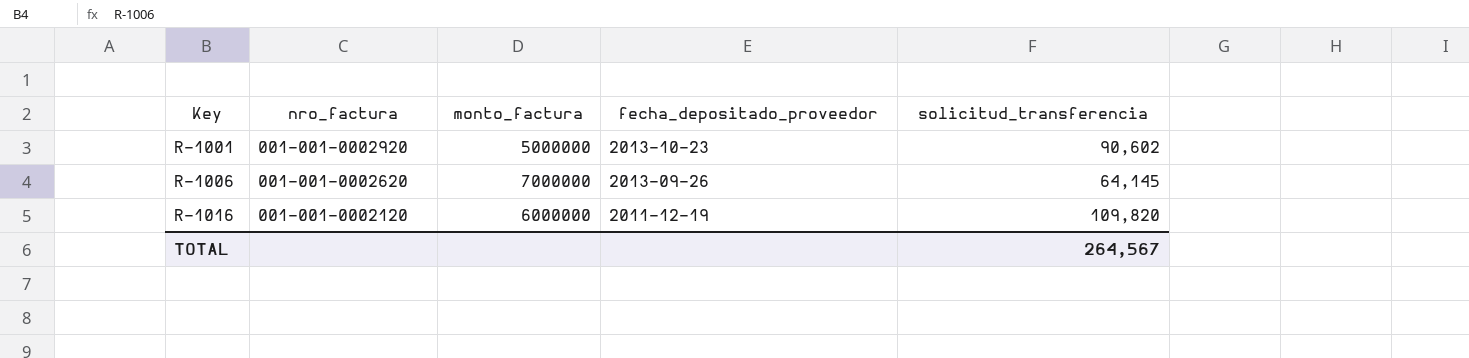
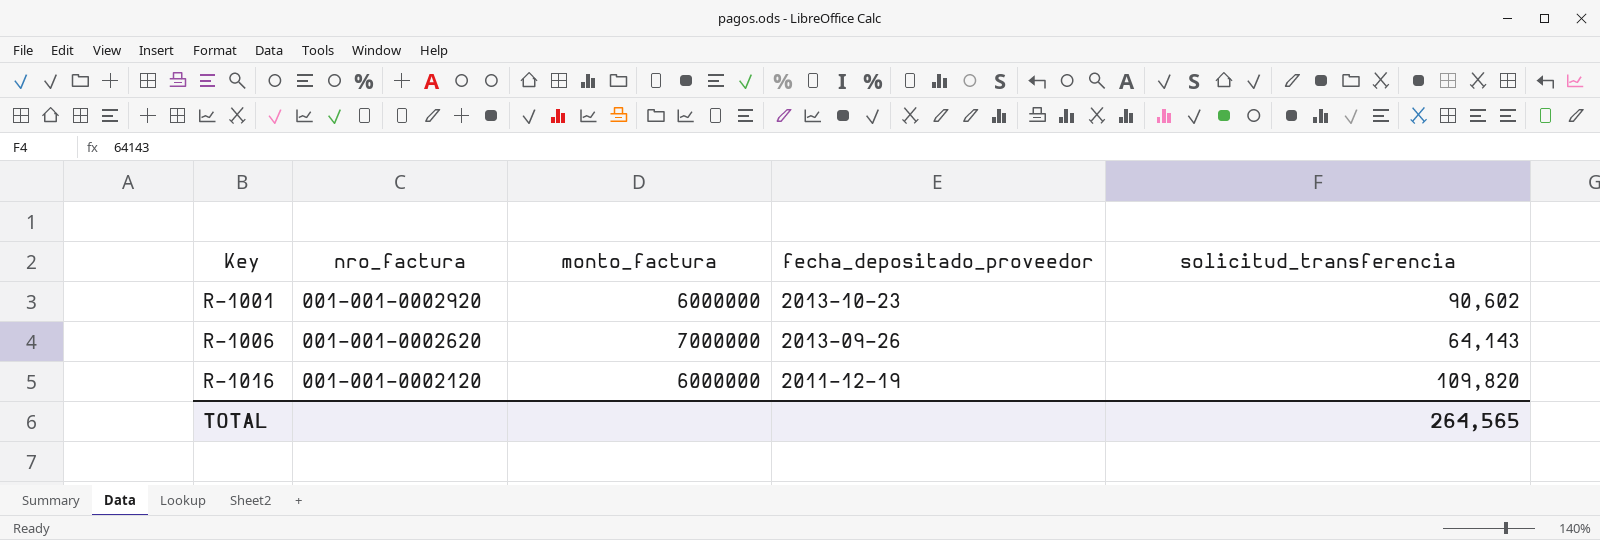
R-1001 | monto_factura: 5000000 -> 6000000
R-1006 | solicitud_transferencia: 64,145 -> 64,143
TOTAL | solicitud_transferencia: 264,567 -> 264,565

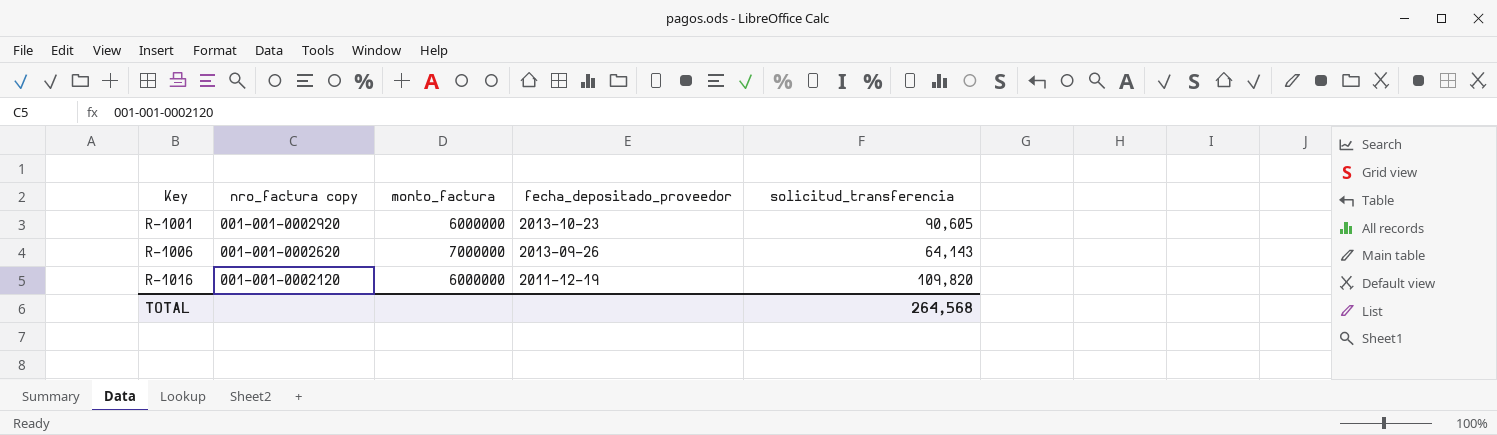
column name: nro_factura -> nro_factura copy
R-1001 | solicitud_transferencia: 90,602 -> 90,605
TOTAL | solicitud_transferencia: 264,565 -> 264,568

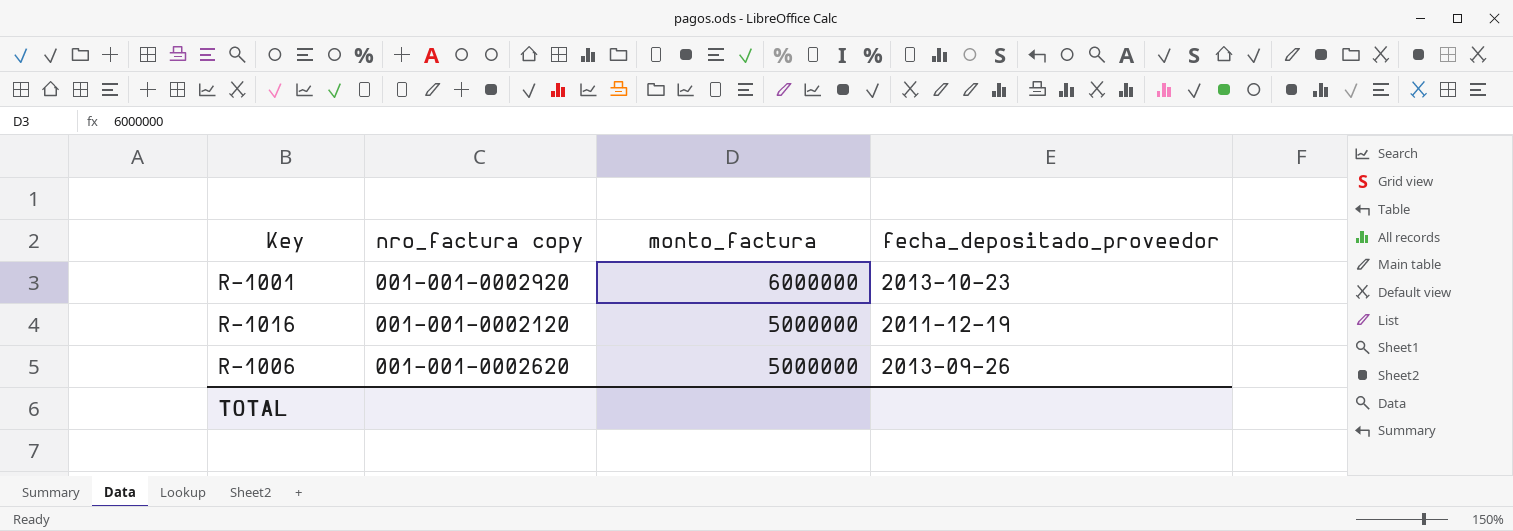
row order: Key ascending -> monto_factura descending
column solicitud_transferencia | position: 5 -> none
R-1016 | monto_factura: 6000000 -> 5000000
R-1006 | monto_factura: 7000000 -> 5000000

